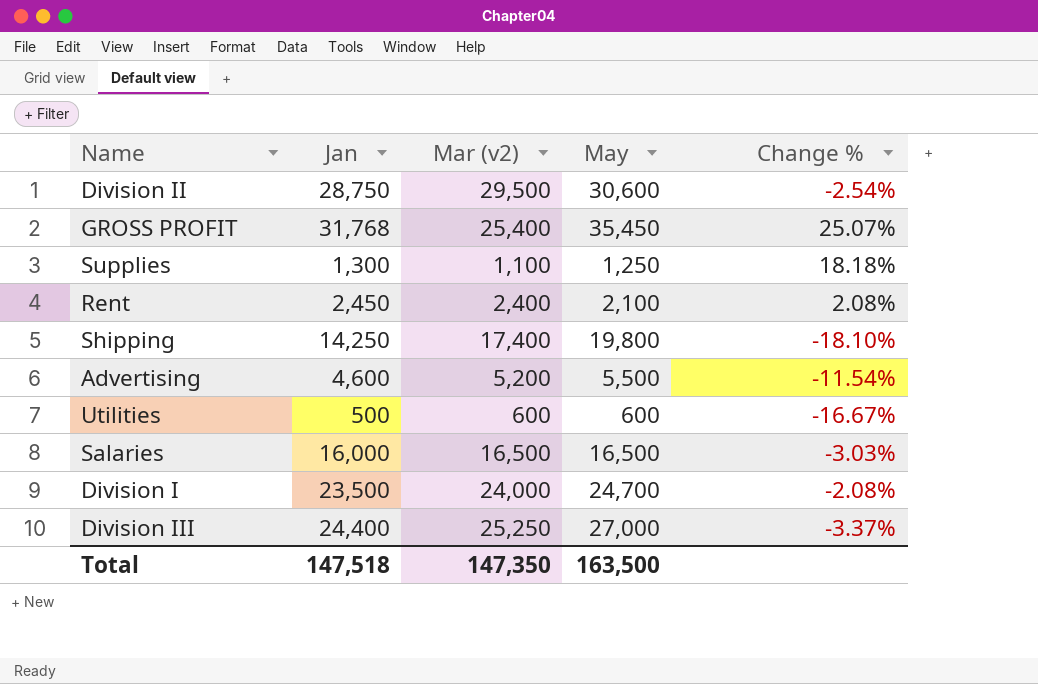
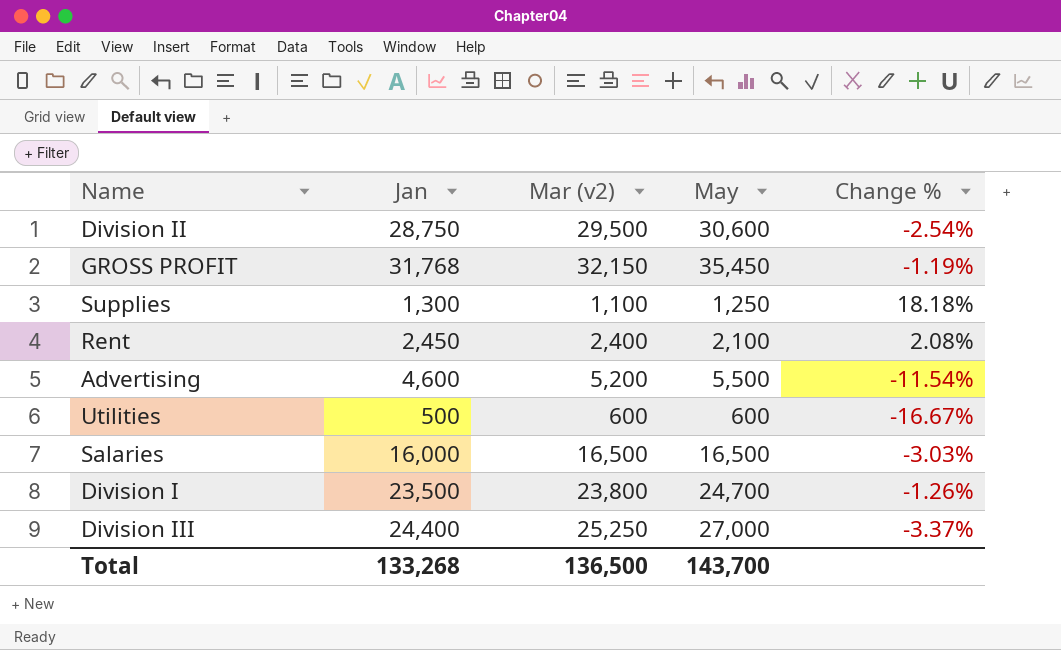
row Shipping: 14,250 | 17,400 | 19,800 | -18.10% -> none
GROSS PROFIT | Mar (v2): 25,400 -> 32,150
GROSS PROFIT | Change %: 25.07% -> -1.19%
Division I | Mar (v2): 24,000 -> 23,800
Division I | Change %: -2.08% -> -1.26%
Total | Jan: 147,518 -> 133,268
Total | Mar (v2): 147,350 -> 136,500
Total | May: 163,500 -> 143,700

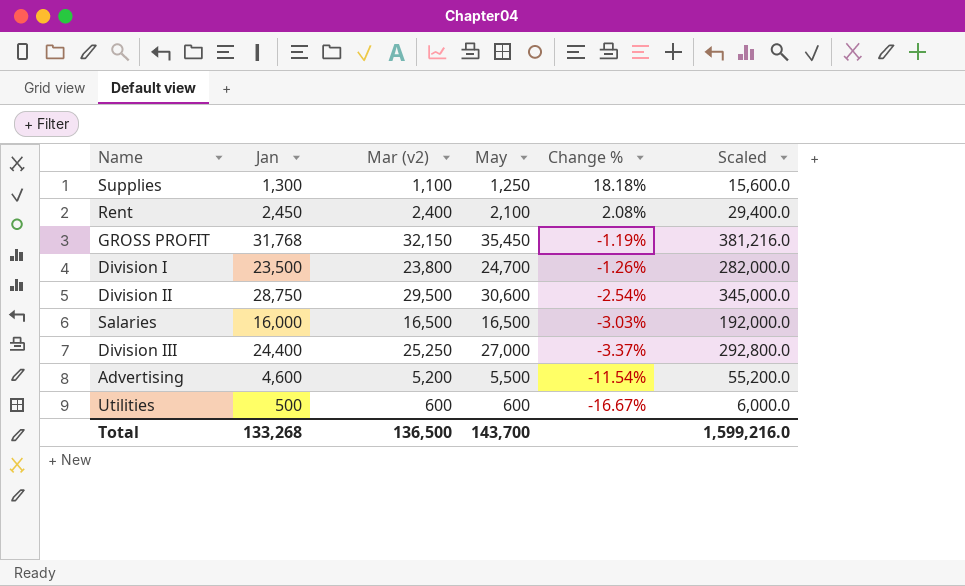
row order: none -> Change % descending
column Scaled | formula: none -> [Jan] * 12

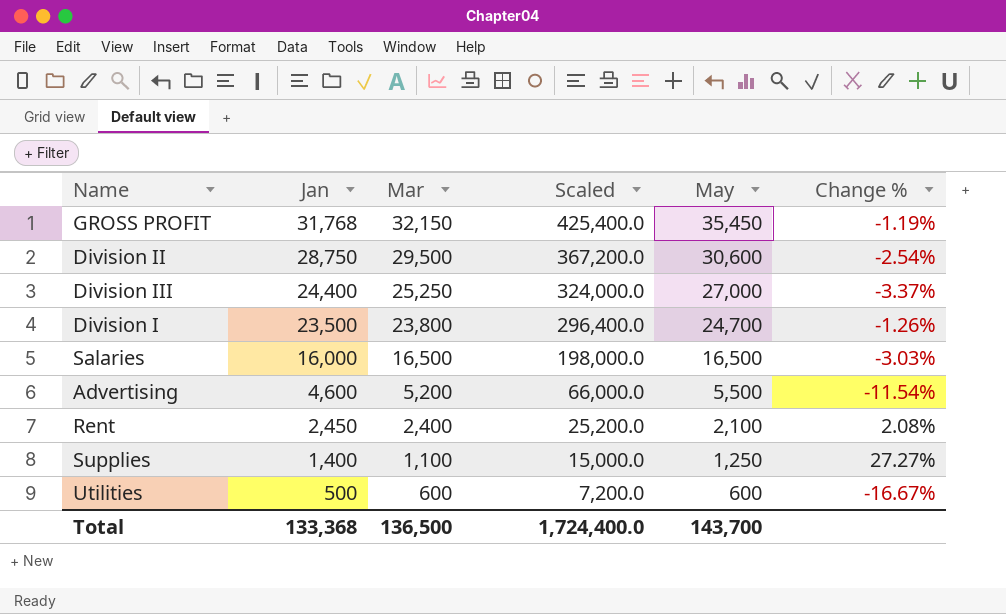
row order: Change % descending -> Jan descending
column name: Mar (v2) -> Mar
column Scaled | formula: [Jan] * 12 -> [May] * 12
column Scaled | position: 6 -> 4
Supplies | Jan: 1,300 -> 1,400
Supplies | Change %: 18.18% -> 27.27%
Total | Jan: 133,268 -> 133,368
Total | Scaled: 1,599,216.0 -> 1,724,400.0

